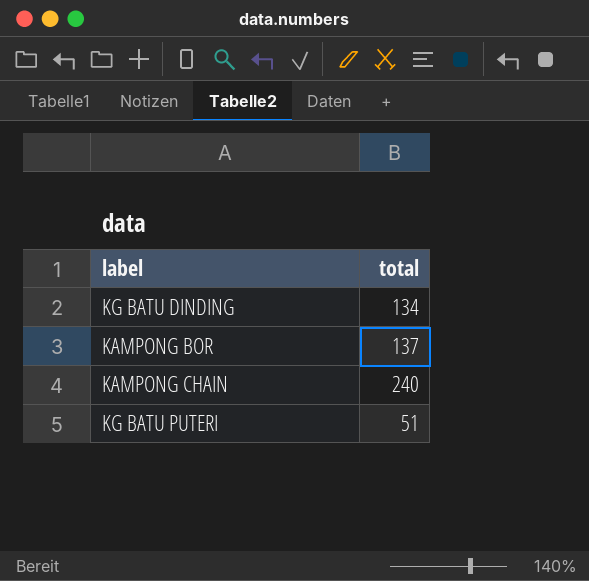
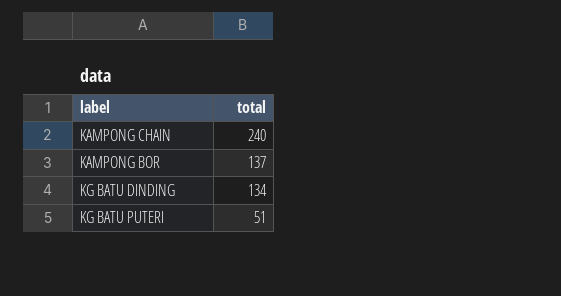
row order: none -> total descending

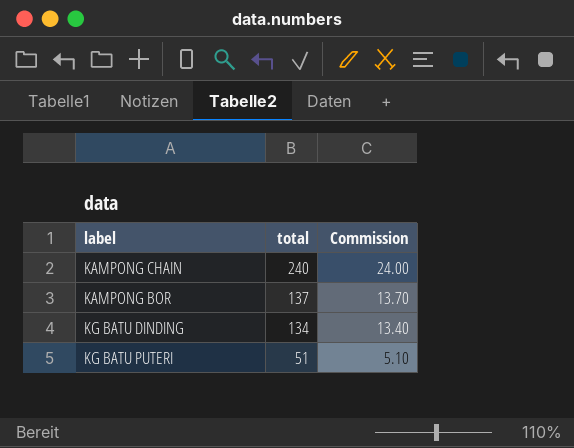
column Commission | formula: none -> [total] * 0.1

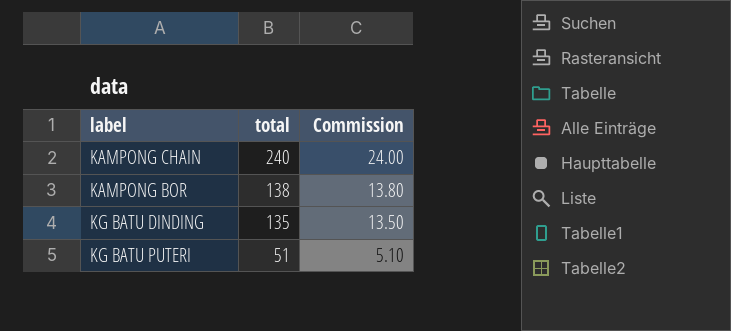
KAMPONG BOR | total: 137 -> 138
KAMPONG BOR | Commission: 13.70 -> 13.80
KG BATU DINDING | total: 134 -> 135
KG BATU DINDING | Commission: 13.40 -> 13.50

